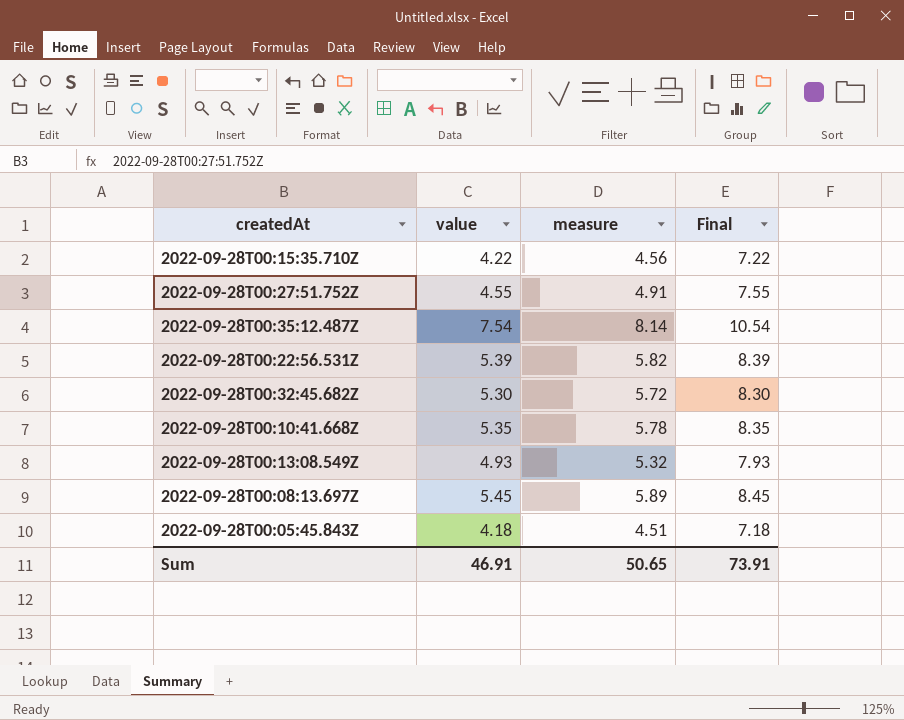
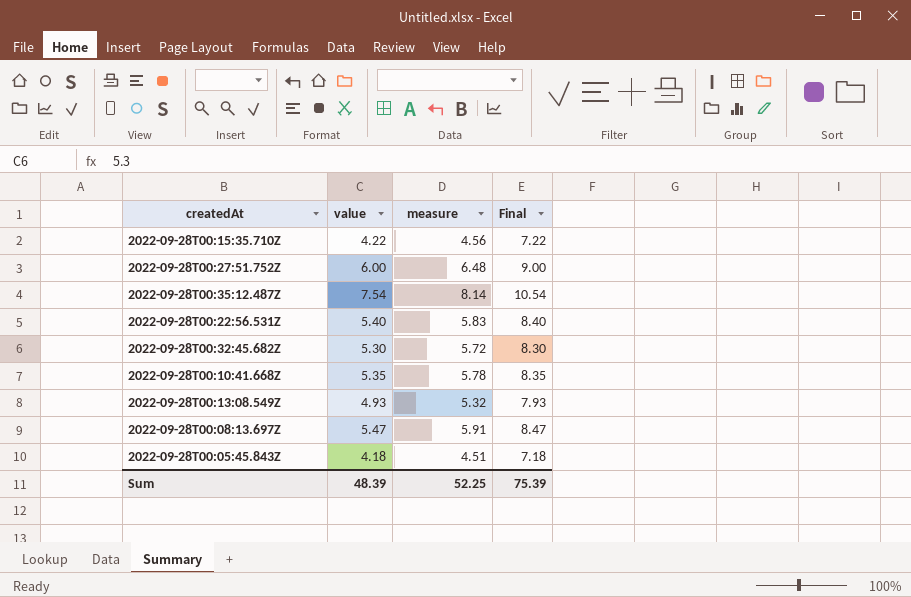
2022-09-28T00:27:51.752Z | value: 4.55 -> 6.00
2022-09-28T00:27:51.752Z | measure: 4.91 -> 6.48
2022-09-28T00:27:51.752Z | Final: 7.55 -> 9.00
2022-09-28T00:22:56.531Z | value: 5.39 -> 5.40
2022-09-28T00:22:56.531Z | measure: 5.82 -> 5.83
2022-09-28T00:22:56.531Z | Final: 8.39 -> 8.40
2022-09-28T00:08:13.697Z | value: 5.45 -> 5.47
2022-09-28T00:08:13.697Z | measure: 5.89 -> 5.91
2022-09-28T00:08:13.697Z | Final: 8.45 -> 8.47
Sum | value: 46.91 -> 48.39
Sum | measure: 50.65 -> 52.25
Sum | Final: 73.91 -> 75.39

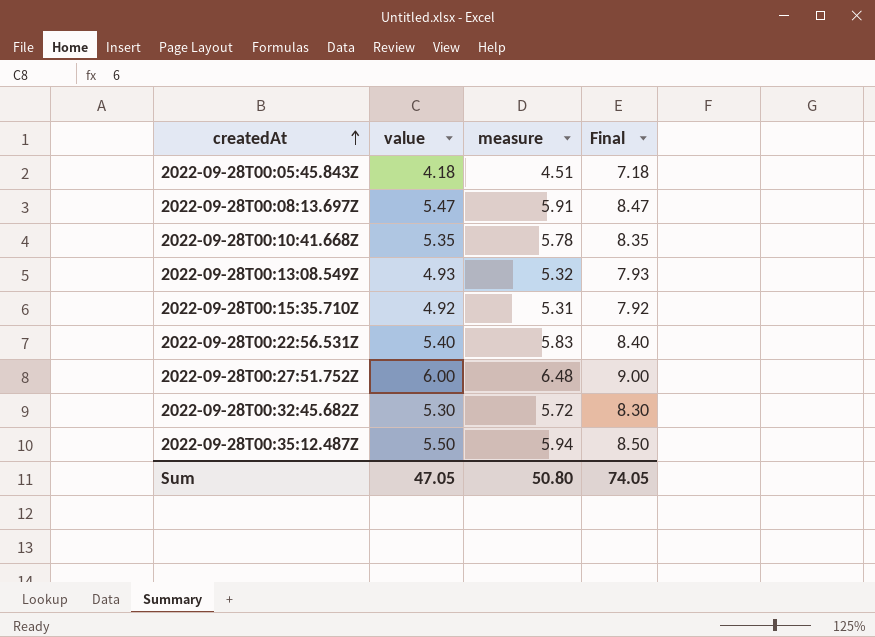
row order: none -> createdAt ascending
2022-09-28T00:15:35.710Z | value: 4.22 -> 4.92
2022-09-28T00:15:35.710Z | measure: 4.56 -> 5.31
2022-09-28T00:15:35.710Z | Final: 7.22 -> 7.92
2022-09-28T00:35:12.487Z | value: 7.54 -> 5.50
2022-09-28T00:35:12.487Z | measure: 8.14 -> 5.94
2022-09-28T00:35:12.487Z | Final: 10.54 -> 8.50
Sum | value: 48.39 -> 47.05
Sum | measure: 52.25 -> 50.80
Sum | Final: 75.39 -> 74.05

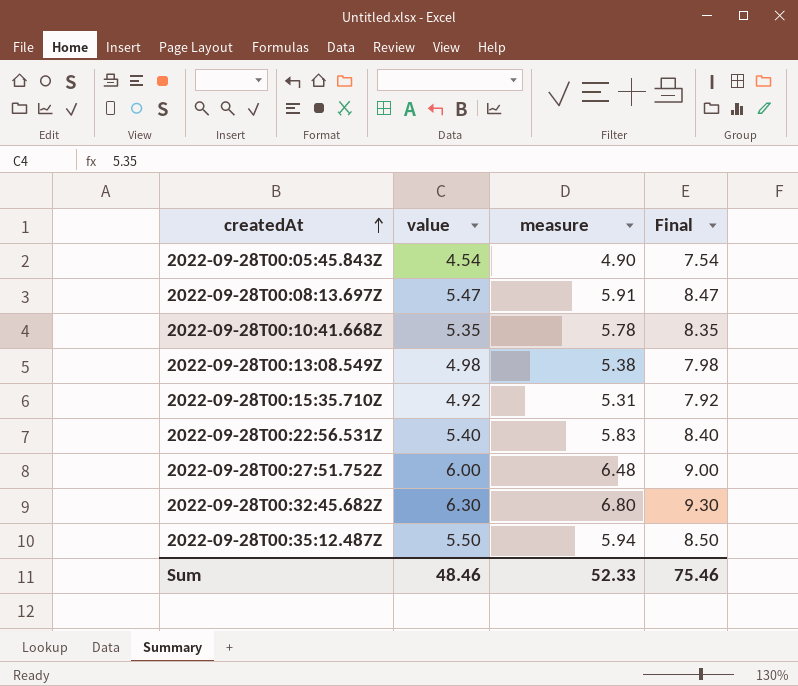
2022-09-28T00:05:45.843Z | value: 4.18 -> 4.54
2022-09-28T00:05:45.843Z | measure: 4.51 -> 4.90
2022-09-28T00:05:45.843Z | Final: 7.18 -> 7.54
2022-09-28T00:13:08.549Z | value: 4.93 -> 4.98
2022-09-28T00:13:08.549Z | measure: 5.32 -> 5.38
2022-09-28T00:13:08.549Z | Final: 7.93 -> 7.98
2022-09-28T00:32:45.682Z | value: 5.30 -> 6.30
2022-09-28T00:32:45.682Z | measure: 5.72 -> 6.80
2022-09-28T00:32:45.682Z | Final: 8.30 -> 9.30
Sum | value: 47.05 -> 48.46
Sum | measure: 50.80 -> 52.33
Sum | Final: 74.05 -> 75.46

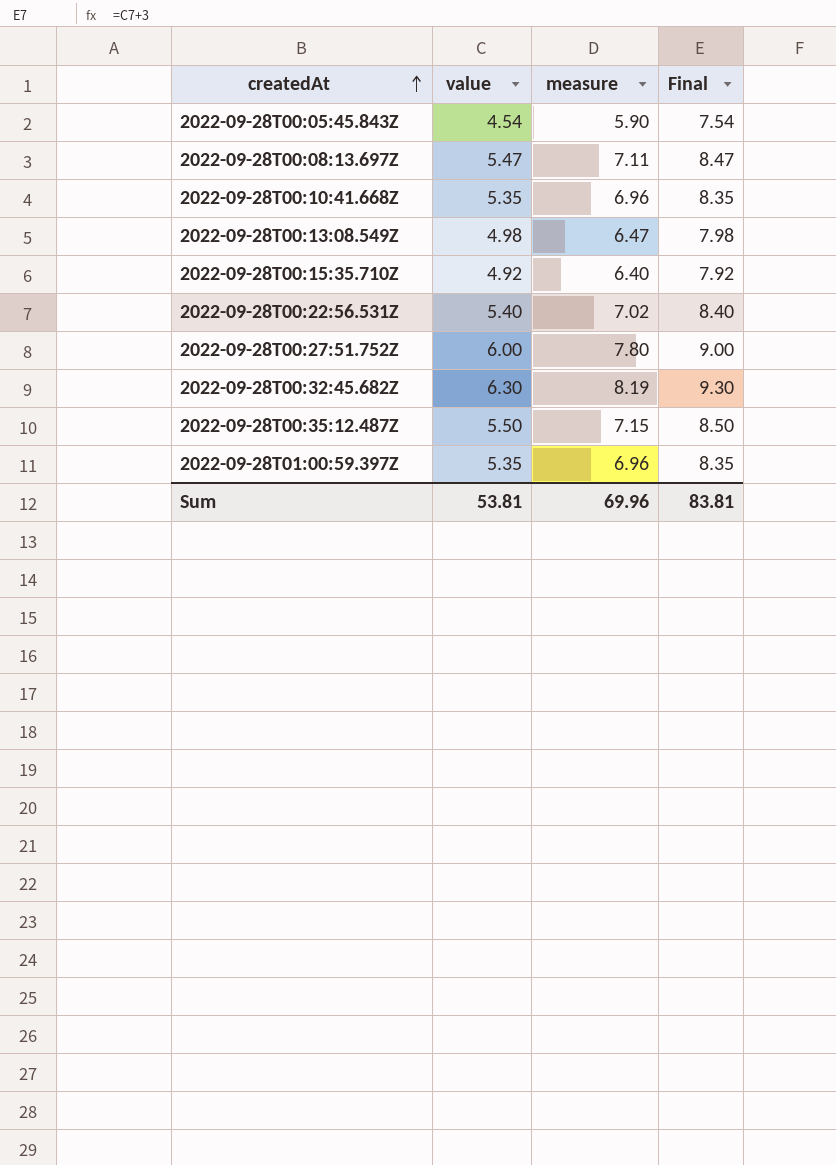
column measure | formula: [value] * 1.08 -> [value] * 1.3
row 2022-09-28T01:00:59.397Z: none -> 5.35 | 6.96 | 8.35
Sum | value: 48.46 -> 53.81
Sum | measure: 52.33 -> 69.96
Sum | Final: 75.46 -> 83.81

